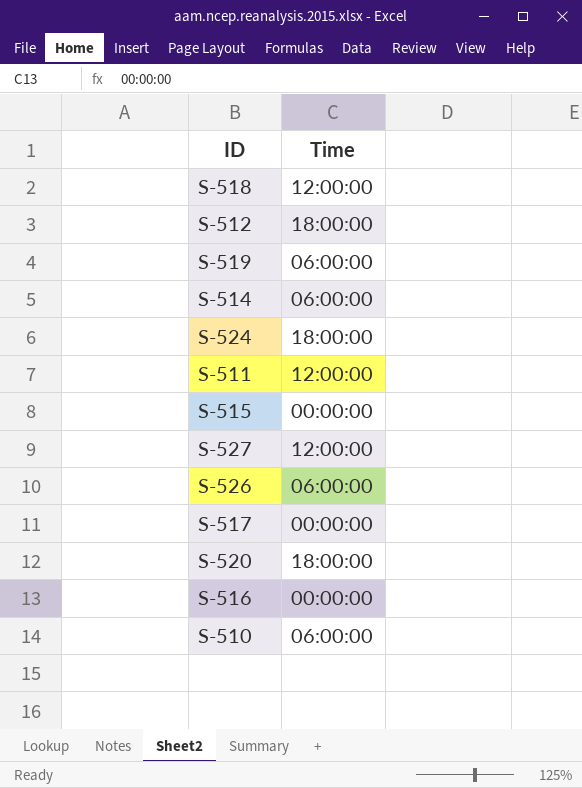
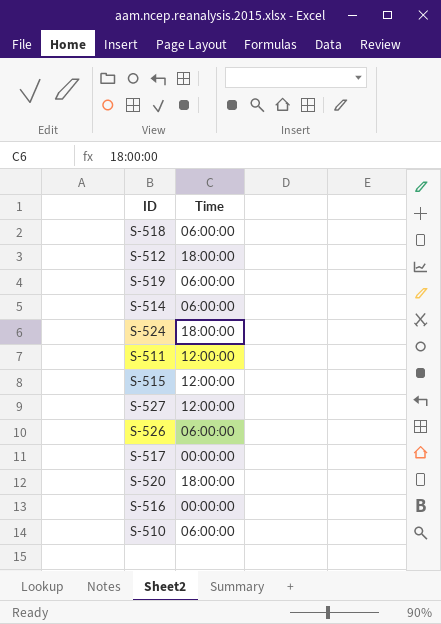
S-518 | Time: 12:00:00 -> 06:00:00
S-515 | Time: 00:00:00 -> 12:00:00

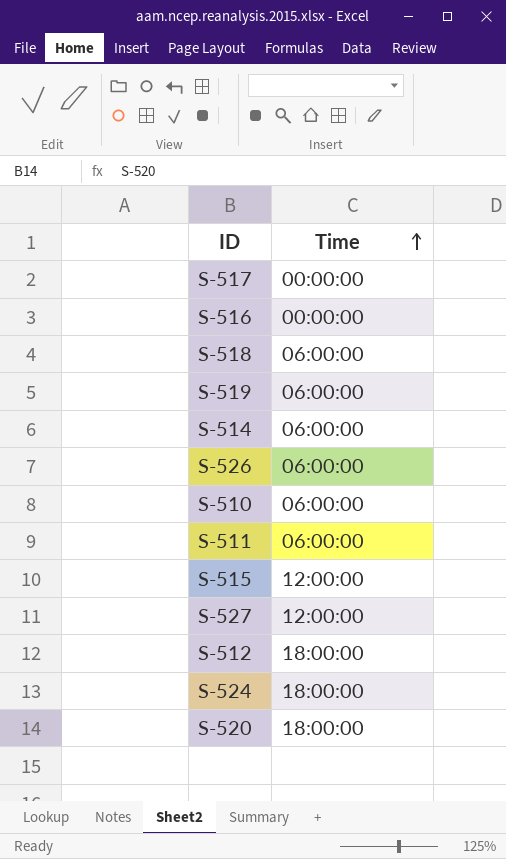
row order: none -> Time ascending
S-511 | Time: 12:00:00 -> 06:00:00

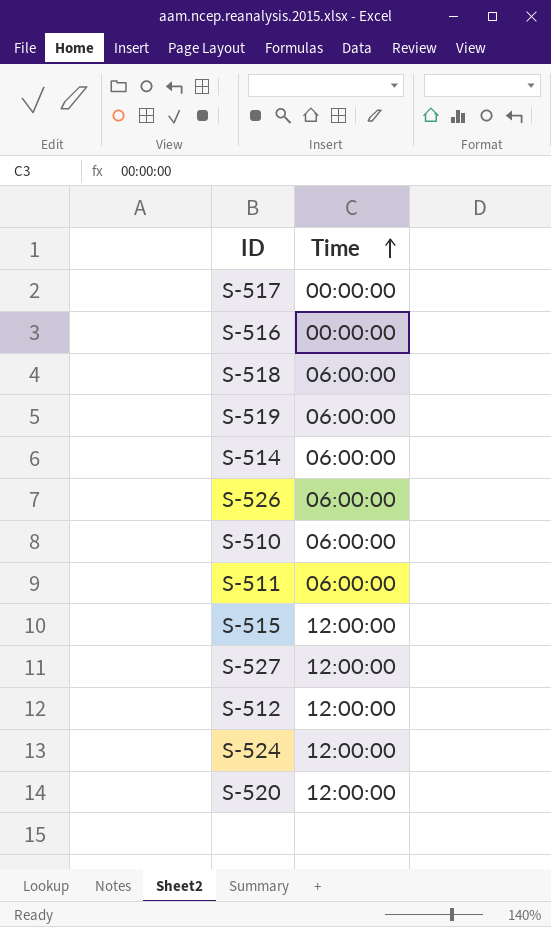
S-512 | Time: 18:00:00 -> 12:00:00
S-524 | Time: 18:00:00 -> 12:00:00
S-520 | Time: 18:00:00 -> 12:00:00

